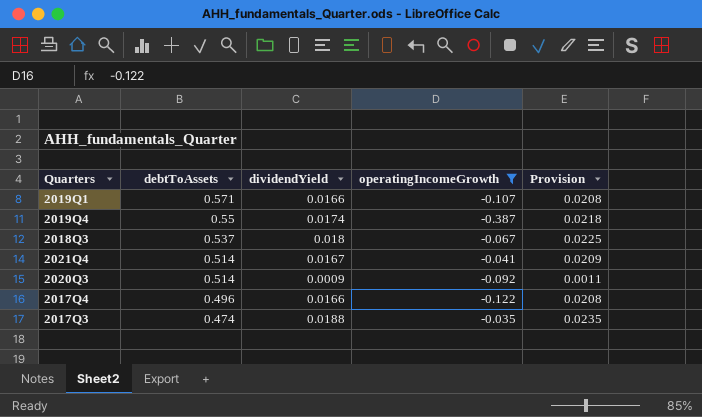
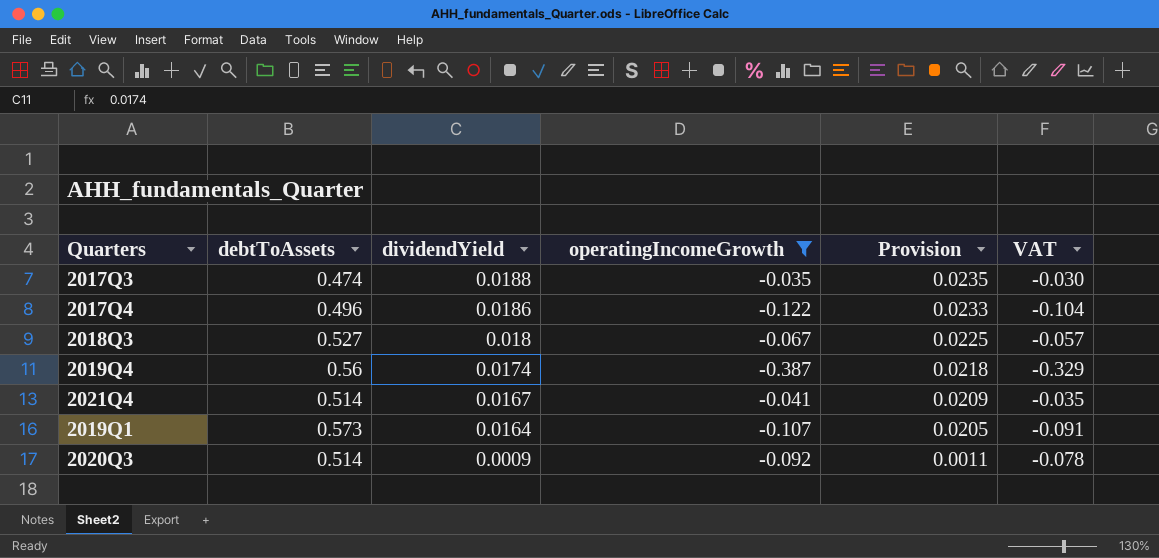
row order: debtToAssets descending -> dividendYield descending
column VAT | formula: none -> [operatingIncomeGrowth] * 0.85
2017Q4 | dividendYield: 0.0166 -> 0.0186
2017Q4 | Provision: 0.0208 -> 0.0233
2018Q3 | debtToAssets: 0.537 -> 0.527
2019Q4 | debtToAssets: 0.55 -> 0.56
2019Q1 | debtToAssets: 0.571 -> 0.573
2019Q1 | dividendYield: 0.0166 -> 0.0164
2019Q1 | Provision: 0.0208 -> 0.0205

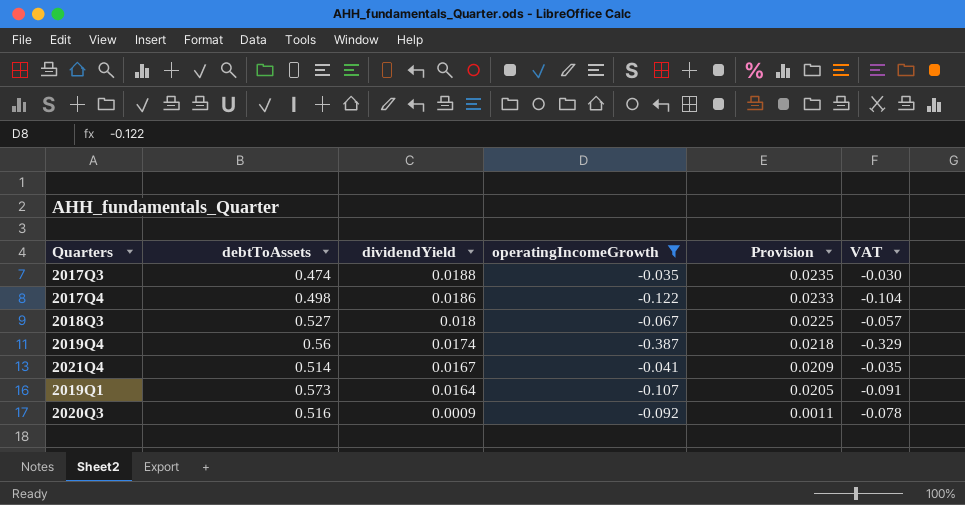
2017Q4 | debtToAssets: 0.496 -> 0.498
2020Q3 | debtToAssets: 0.514 -> 0.516

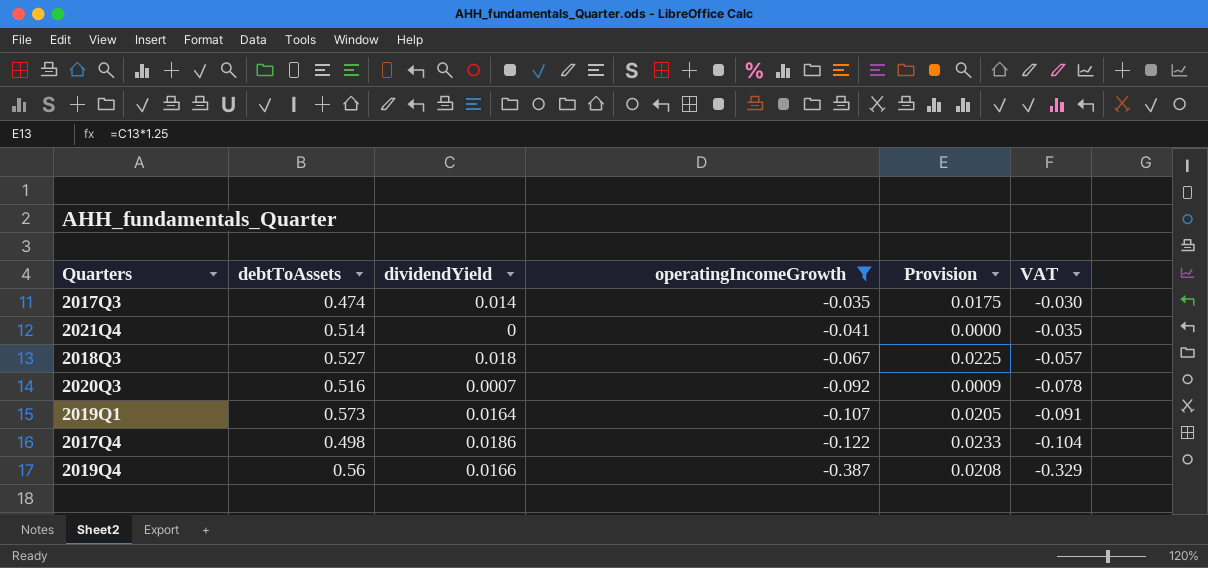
row order: dividendYield descending -> operatingIncomeGrowth descending
2017Q3 | dividendYield: 0.0188 -> 0.014
2017Q3 | Provision: 0.0235 -> 0.0175
2021Q4 | dividendYield: 0.0167 -> 0
2021Q4 | Provision: 0.0209 -> 0.0000
2020Q3 | dividendYield: 0.0009 -> 0.0007
2020Q3 | Provision: 0.0011 -> 0.0009
2019Q4 | dividendYield: 0.0174 -> 0.0166
2019Q4 | Provision: 0.0218 -> 0.0208

